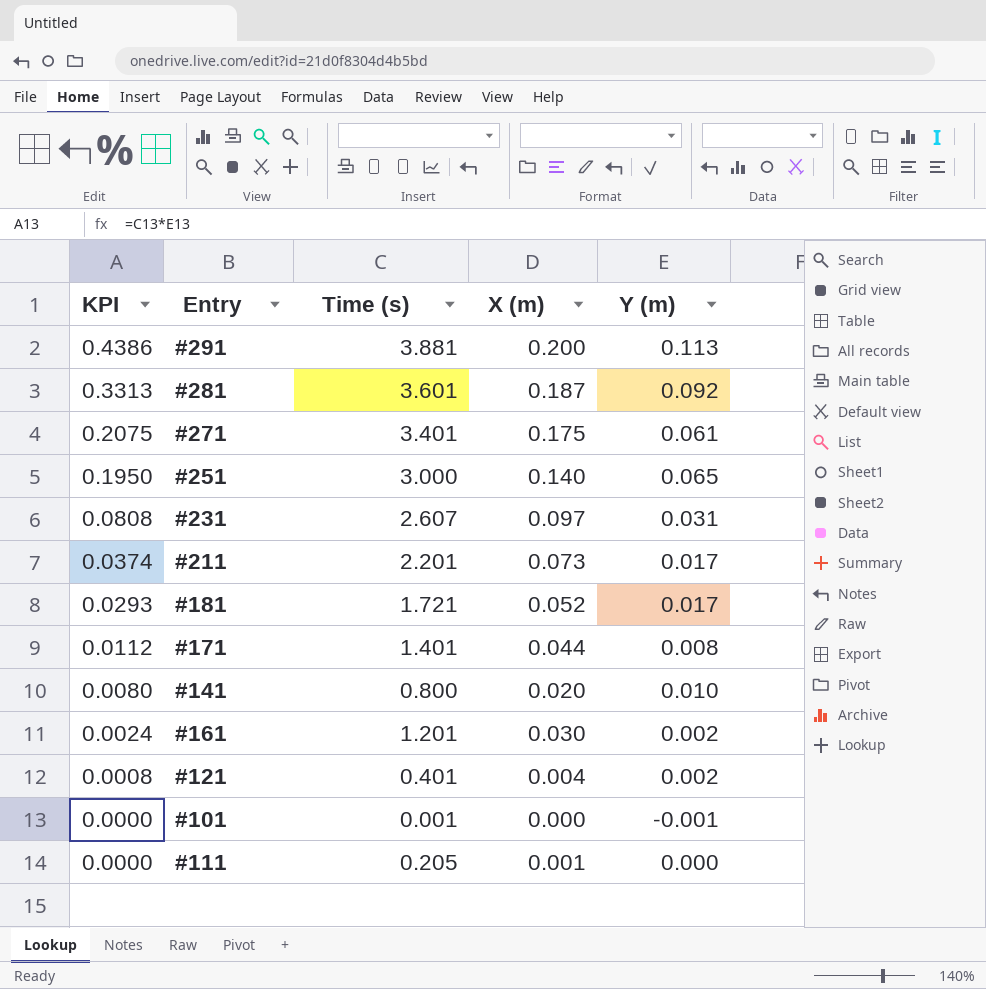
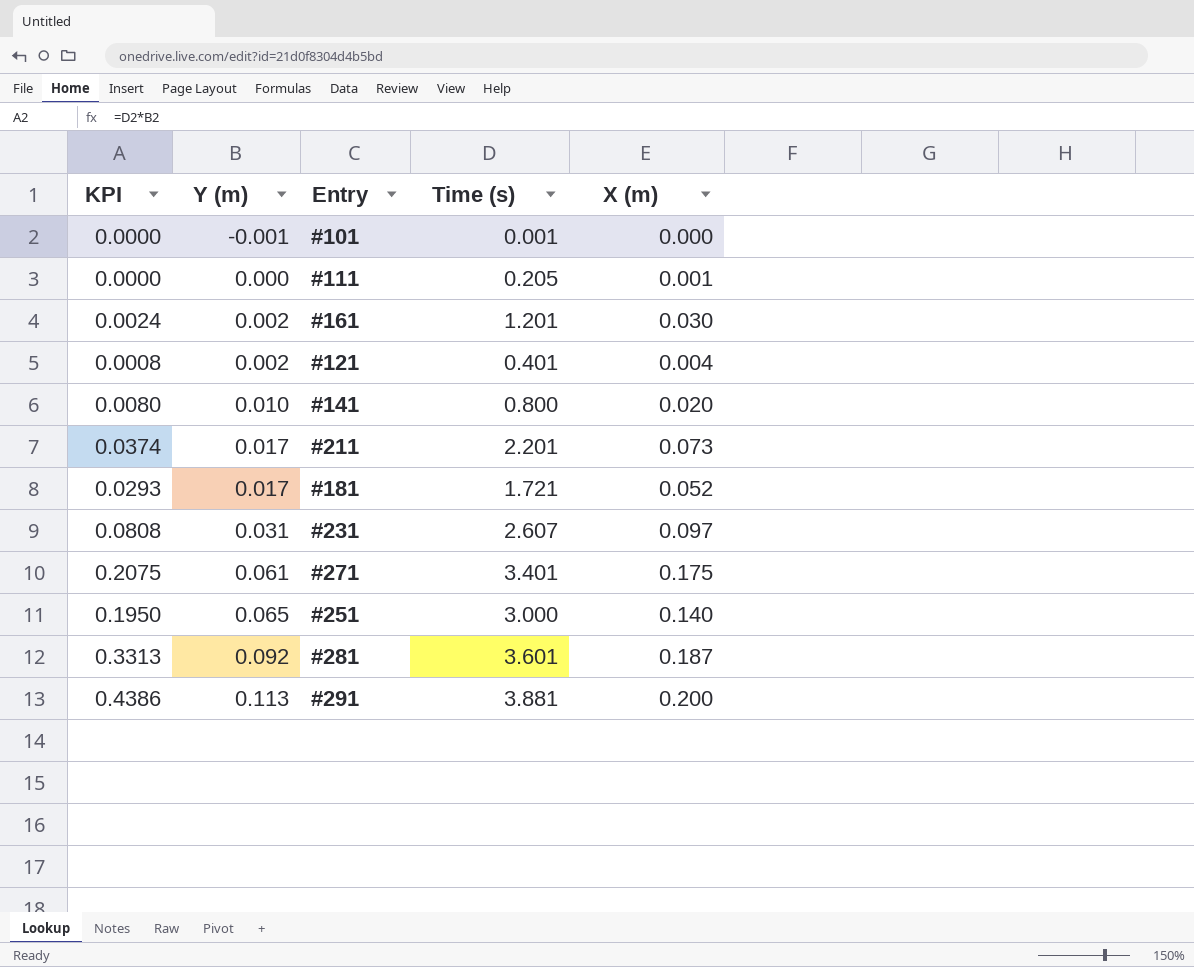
row order: KPI descending -> Y (m) ascending
column Y (m) | position: 5 -> 2
row #171: 0.0112 | 1.401 | 0.044 | 0.008 -> none

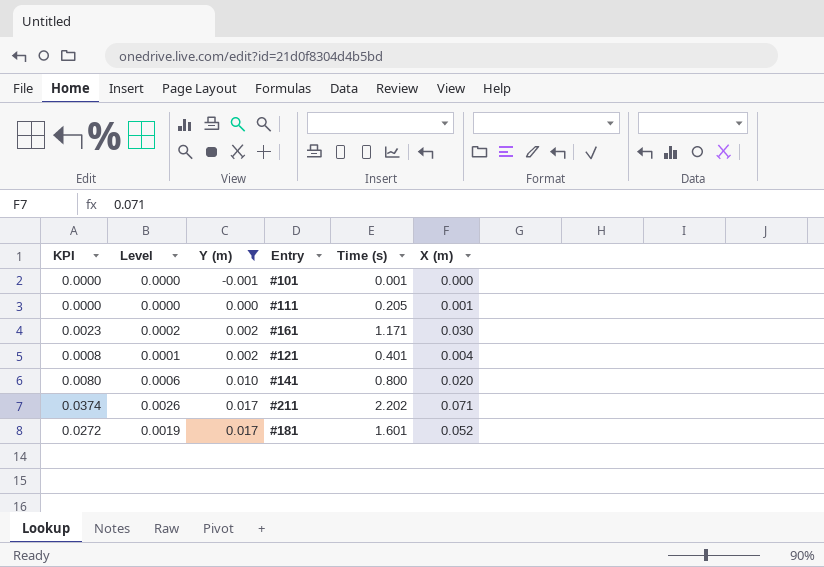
filter: none -> Y (m) <= 0.017
column Level | formula: none -> [KPI] * 0.07
#161 | KPI: 0.0024 -> 0.0023
#161 | Time (s): 1.201 -> 1.171
#211 | Time (s): 2.201 -> 2.202
#211 | X (m): 0.073 -> 0.071
#181 | KPI: 0.0293 -> 0.0272
#181 | Time (s): 1.721 -> 1.601

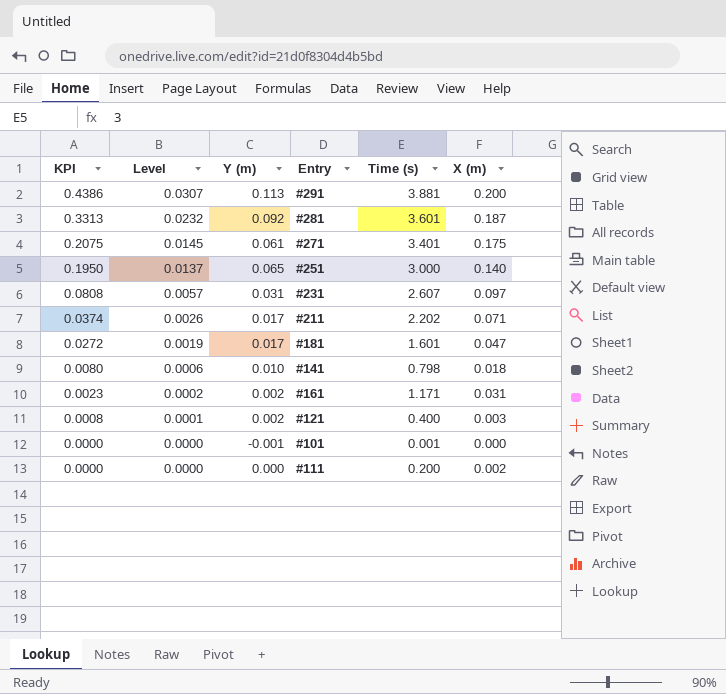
filter: Y (m) <= 0.017 -> none
row order: Y (m) ascending -> KPI descending
#181 | X (m): 0.052 -> 0.047
#141 | Time (s): 0.800 -> 0.798
#141 | X (m): 0.020 -> 0.018
#161 | X (m): 0.030 -> 0.031
#121 | Time (s): 0.401 -> 0.400
#121 | X (m): 0.004 -> 0.003
#111 | Time (s): 0.205 -> 0.200
#111 | X (m): 0.001 -> 0.002

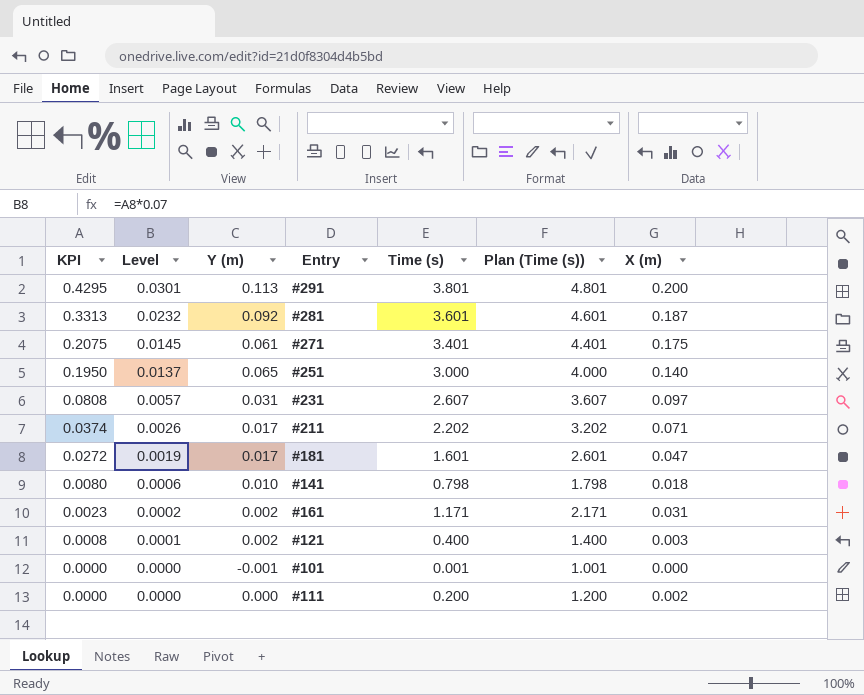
column Plan (Time (s)) | formula: none -> [Time (s)] + 1
#291 | KPI: 0.4386 -> 0.4295
#291 | Level: 0.0307 -> 0.0301
#291 | Time (s): 3.881 -> 3.801

